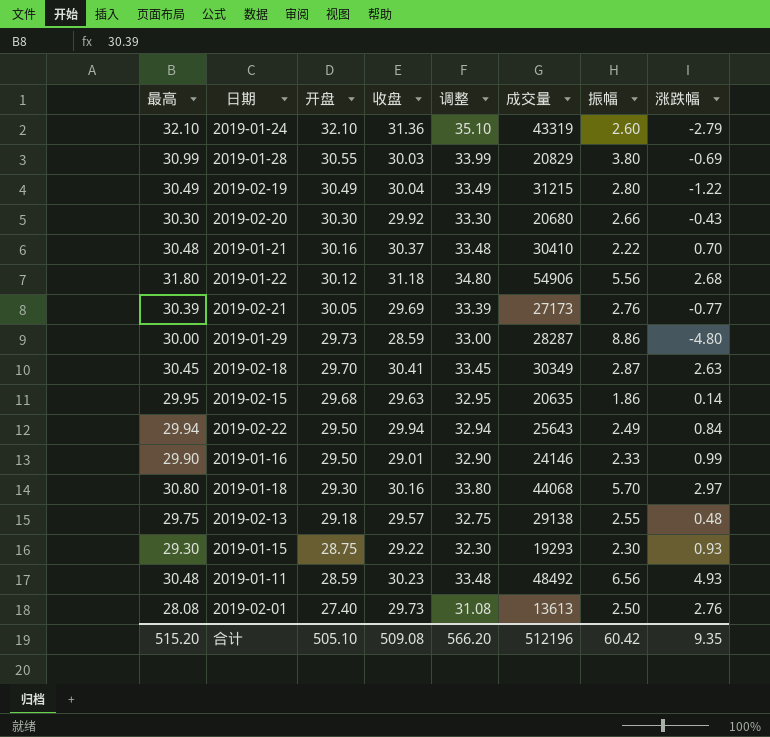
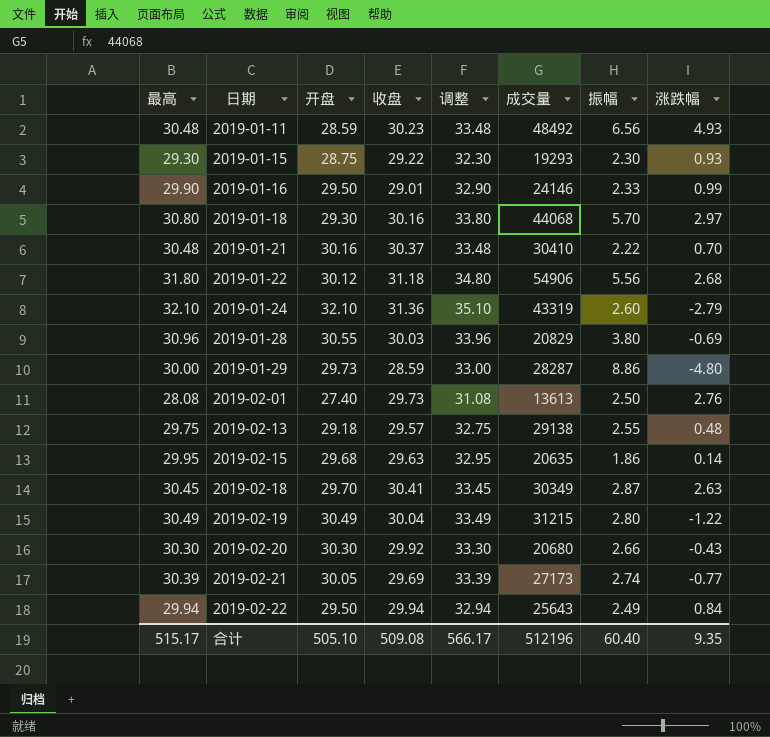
row order: 开盘 descending -> 日期 ascending
2019-01-28 | 最高: 30.99 -> 30.96
2019-01-28 | 调整: 33.99 -> 33.96
2019-02-21 | 振幅: 2.76 -> 2.74
合计 | 最高: 515.20 -> 515.17
合计 | 调整: 566.20 -> 566.17
合计 | 振幅: 60.42 -> 60.40

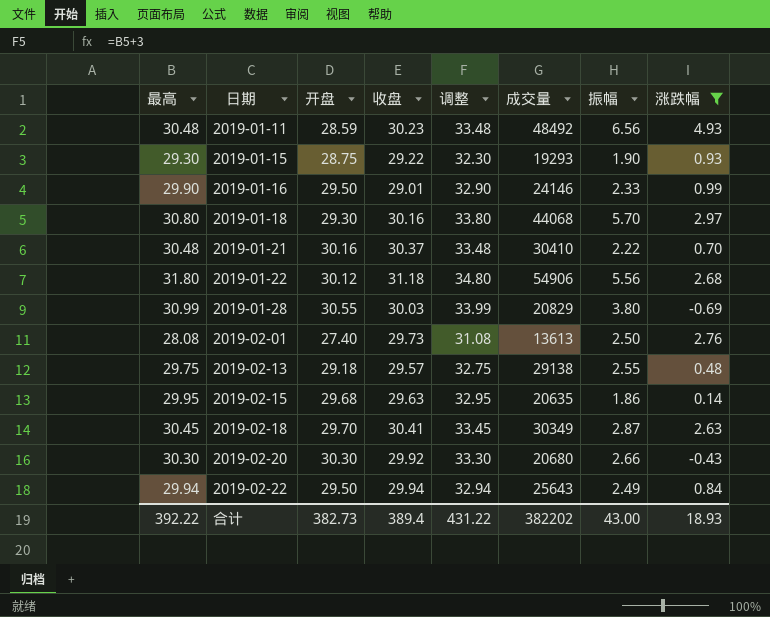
filter: none -> 涨跌幅 >= -0.69
2019-01-15 | 振幅: 2.30 -> 1.90
2019-01-28 | 最高: 30.96 -> 30.99
2019-01-28 | 调整: 33.96 -> 33.99
合计 | 最高: 515.17 -> 392.22
合计 | 开盘: 505.10 -> 382.73
合计 | 收盘: 509.08 -> 389.4
合计 | 调整: 566.17 -> 431.22
合计 | 成交量: 512196 -> 382202
合计 | 振幅: 60.40 -> 43.00
合计 | 涨跌幅: 9.35 -> 18.93

